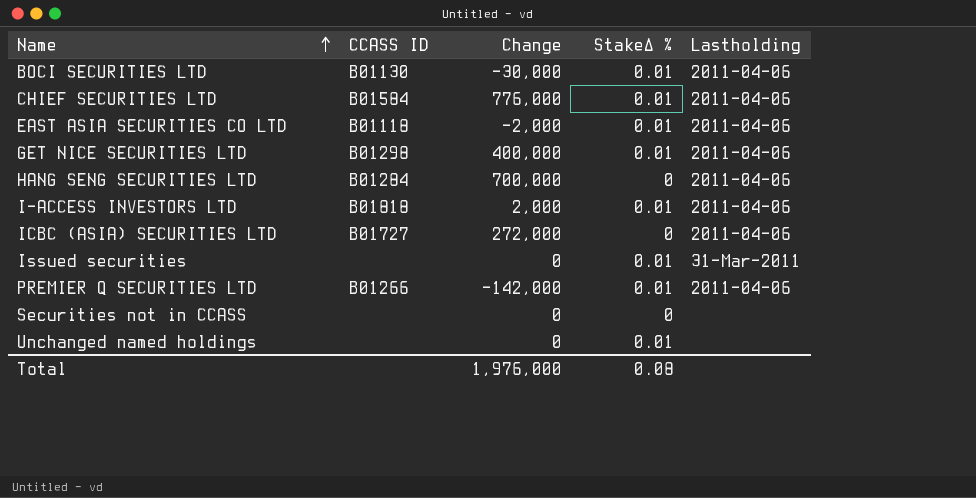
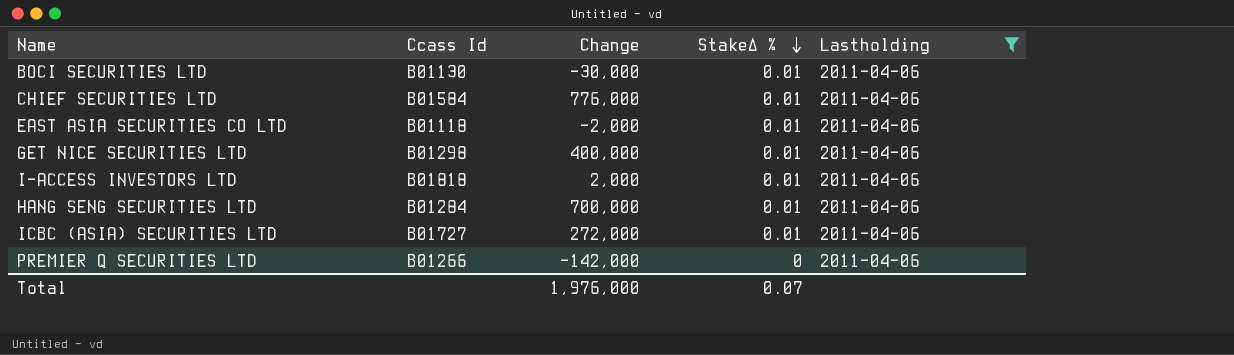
filter: none -> Lastholding = 2011-04-06
row order: Name ascending -> StakeΔ % descending
column name: CCASS ID -> Ccass Id
HANG SENG SECURITIES LTD | StakeΔ %: 0 -> 0.01
ICBC (ASIA) SECURITIES LTD | StakeΔ %: 0 -> 0.01
PREMIER Q SECURITIES LTD | StakeΔ %: 0.01 -> 0
Total | StakeΔ %: 0.08 -> 0.07

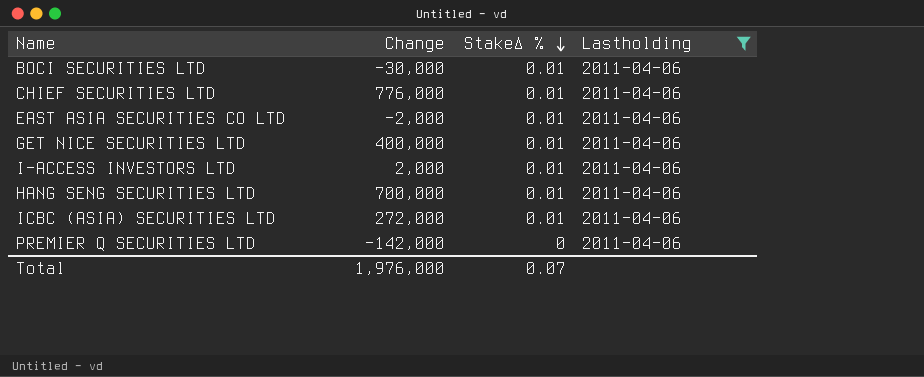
column Ccass Id | position: 2 -> none

